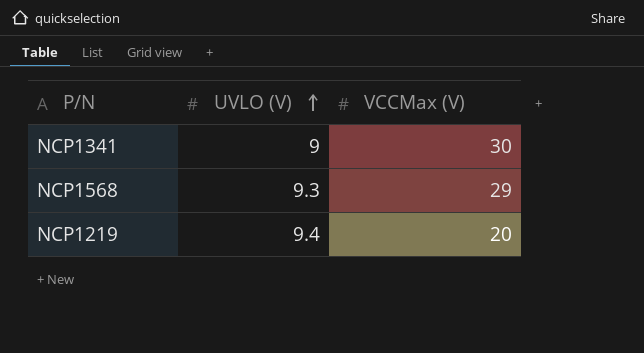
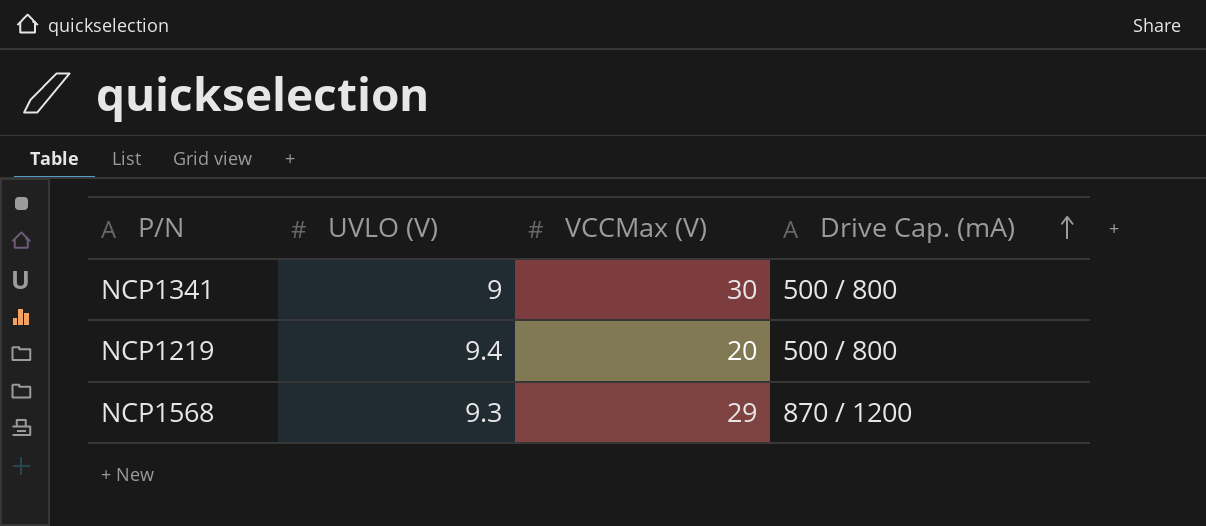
row order: UVLO (V) ascending -> Drive Cap. (mA) ascending
column Drive Cap. (mA) | position: none -> 4

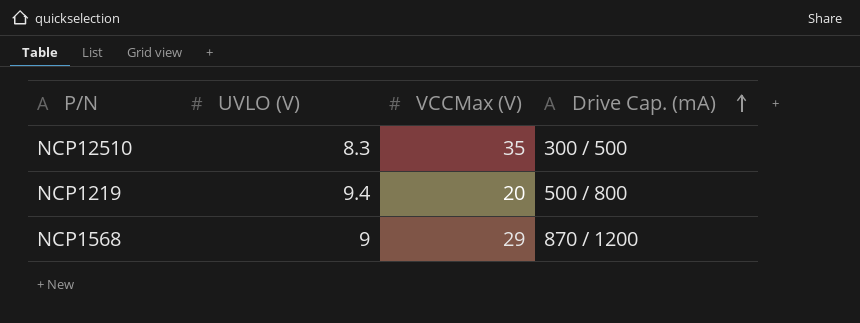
row NCP1341: 9 | 30 | 500 / 800 -> none
row NCP12510: none -> 8.3 | 35 | 300 / 500
NCP1568 | UVLO (V): 9.3 -> 9

